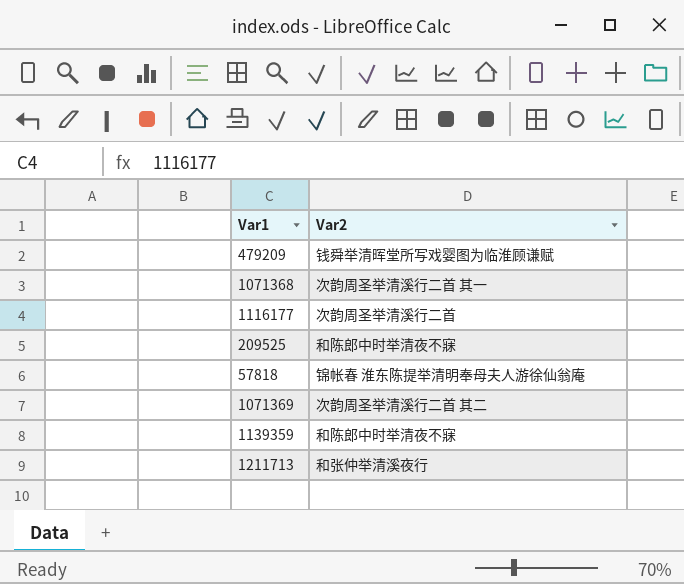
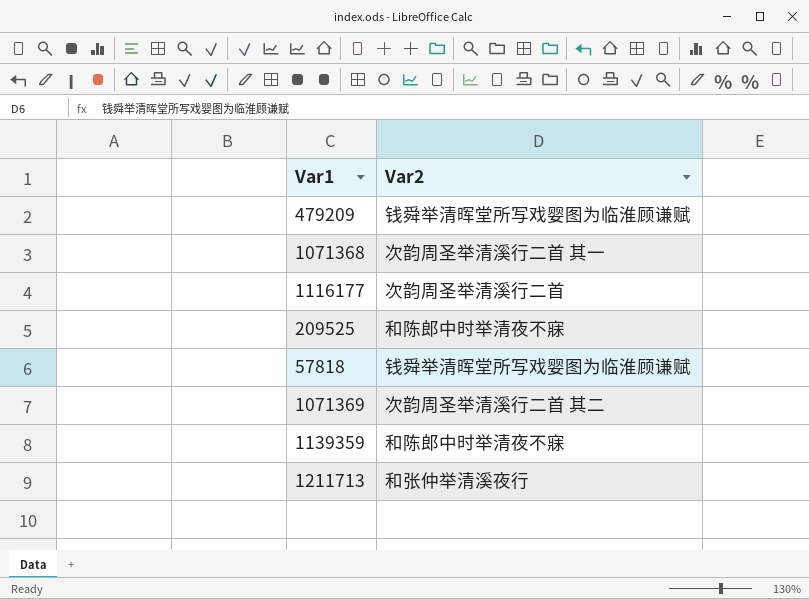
57818 | Var2: 锦帐春 淮东陈提举清明奉母夫人游徐仙翁庵 -> 钱舜举清晖堂所写戏婴图为临淮顾谦赋

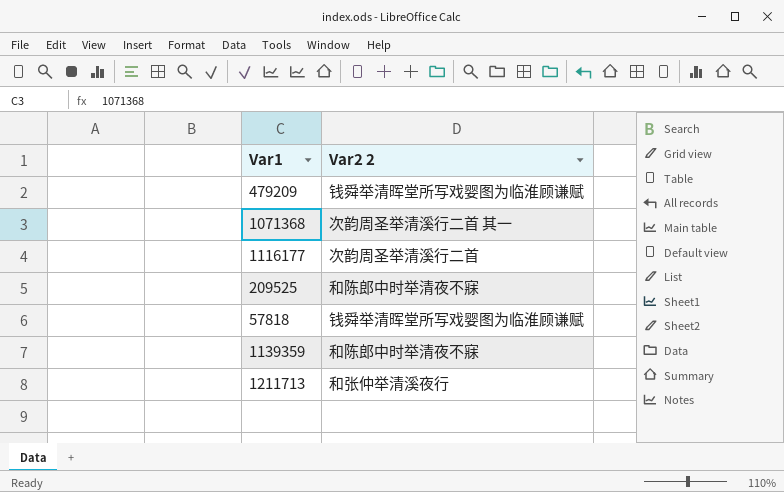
column name: Var2 -> Var2 2
row 1071369: 次韵周圣举清溪行二首 其二 -> none

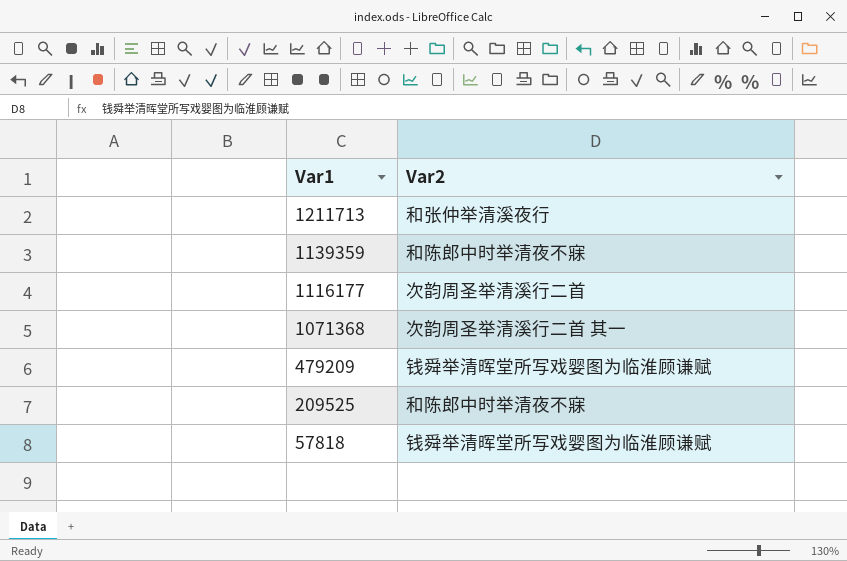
row order: none -> Var1 descending
column name: Var2 2 -> Var2

